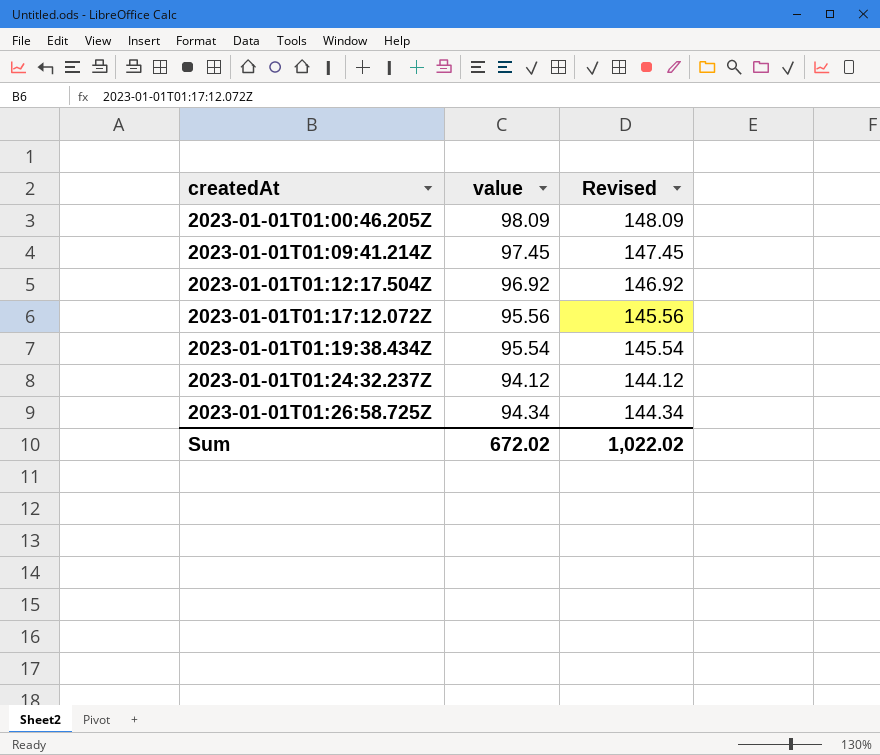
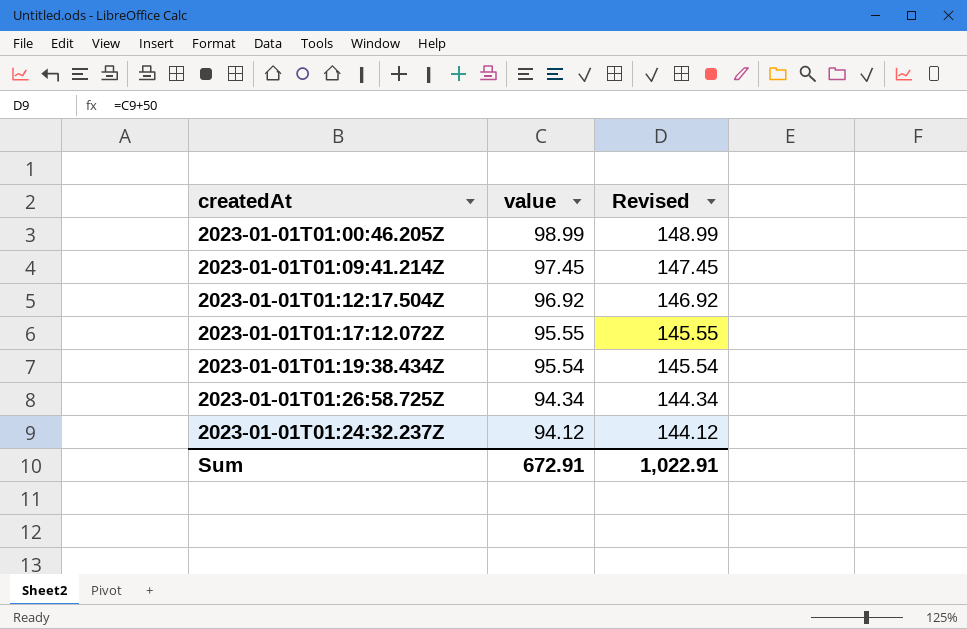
row order: createdAt ascending -> value descending
2023-01-01T01:00:46.205Z | value: 98.09 -> 98.99
2023-01-01T01:00:46.205Z | Revised: 148.09 -> 148.99
2023-01-01T01:17:12.072Z | value: 95.56 -> 95.55
2023-01-01T01:17:12.072Z | Revised: 145.56 -> 145.55
Sum | value: 672.02 -> 672.91
Sum | Revised: 1,022.02 -> 1,022.91

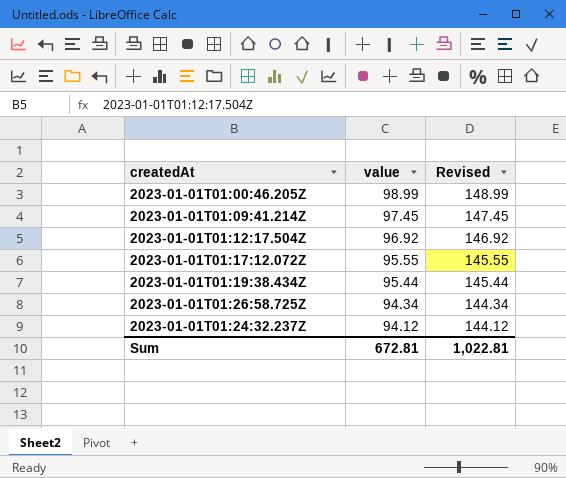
2023-01-01T01:19:38.434Z | value: 95.54 -> 95.44
2023-01-01T01:19:38.434Z | Revised: 145.54 -> 145.44
Sum | value: 672.91 -> 672.81
Sum | Revised: 1,022.91 -> 1,022.81

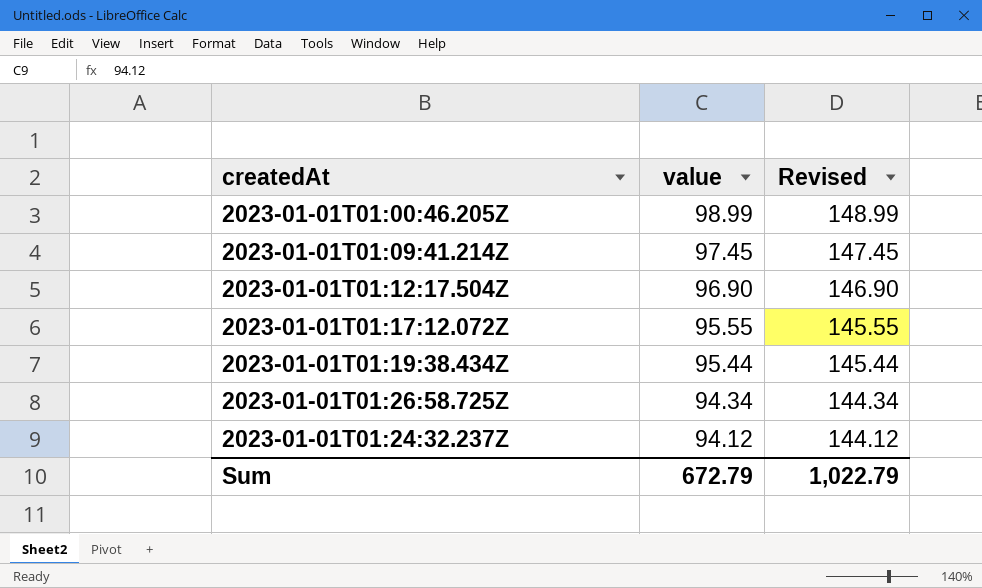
2023-01-01T01:12:17.504Z | value: 96.92 -> 96.90
2023-01-01T01:12:17.504Z | Revised: 146.92 -> 146.90
Sum | value: 672.81 -> 672.79
Sum | Revised: 1,022.81 -> 1,022.79

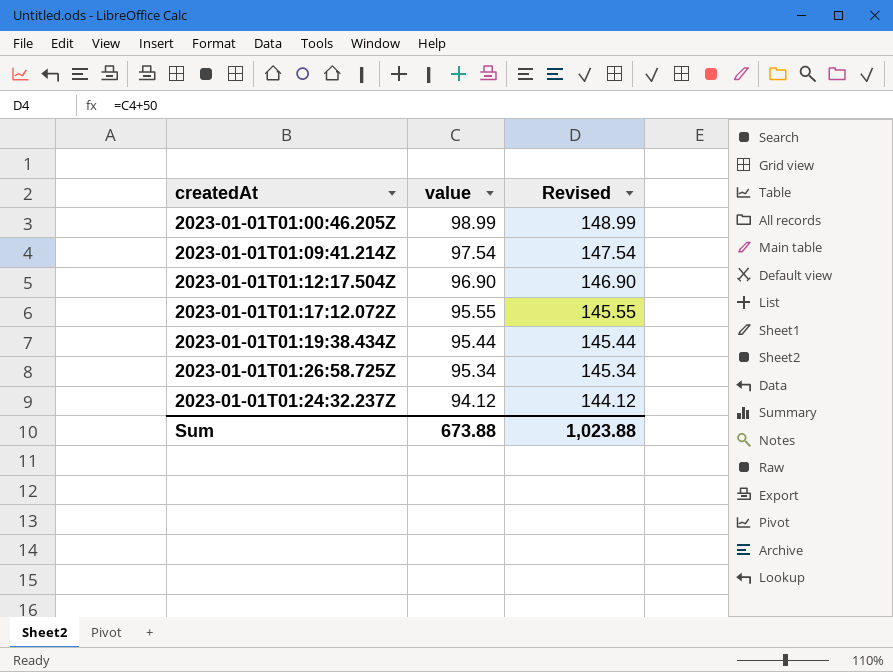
2023-01-01T01:09:41.214Z | value: 97.45 -> 97.54
2023-01-01T01:09:41.214Z | Revised: 147.45 -> 147.54
2023-01-01T01:26:58.725Z | value: 94.34 -> 95.34
2023-01-01T01:26:58.725Z | Revised: 144.34 -> 145.34
Sum | value: 672.79 -> 673.88
Sum | Revised: 1,022.79 -> 1,023.88

